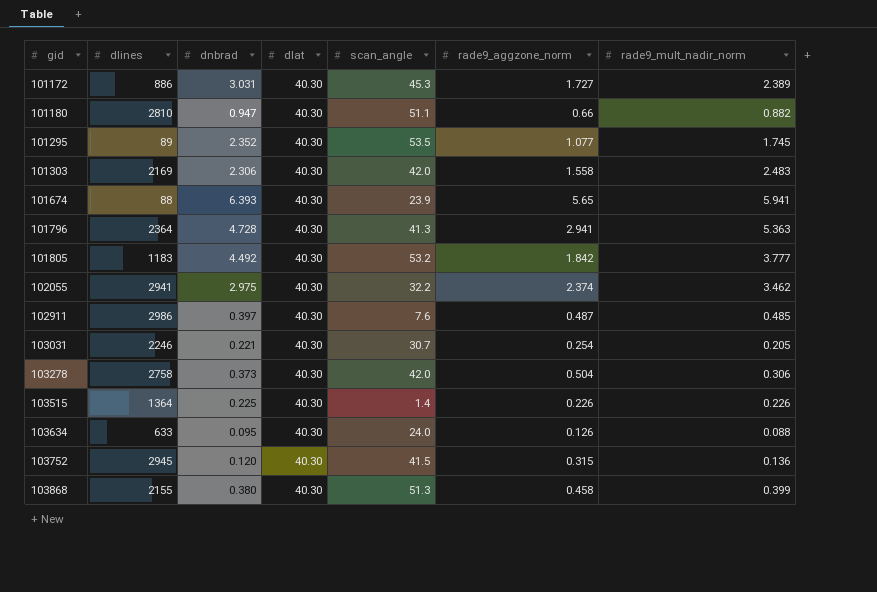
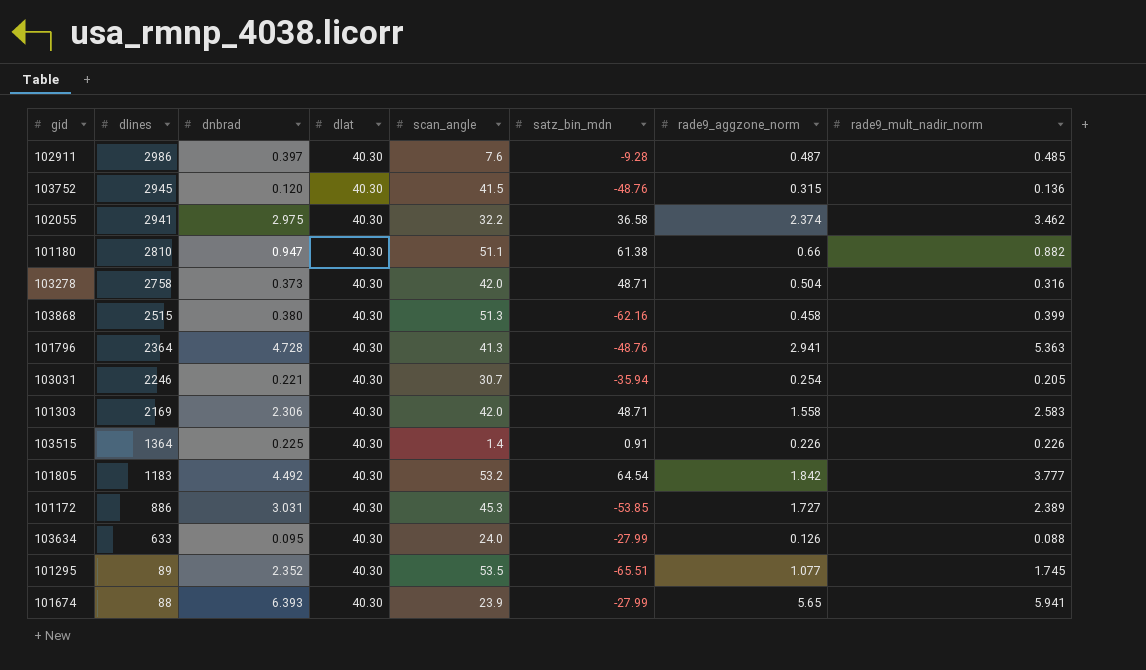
row order: gid ascending -> dlines descending
column satz_bin_mdn | position: none -> 6
103278 | rade9_mult_nadir_norm: 0.306 -> 0.316
103868 | dlines: 2155 -> 2515
101303 | rade9_mult_nadir_norm: 2.483 -> 2.583

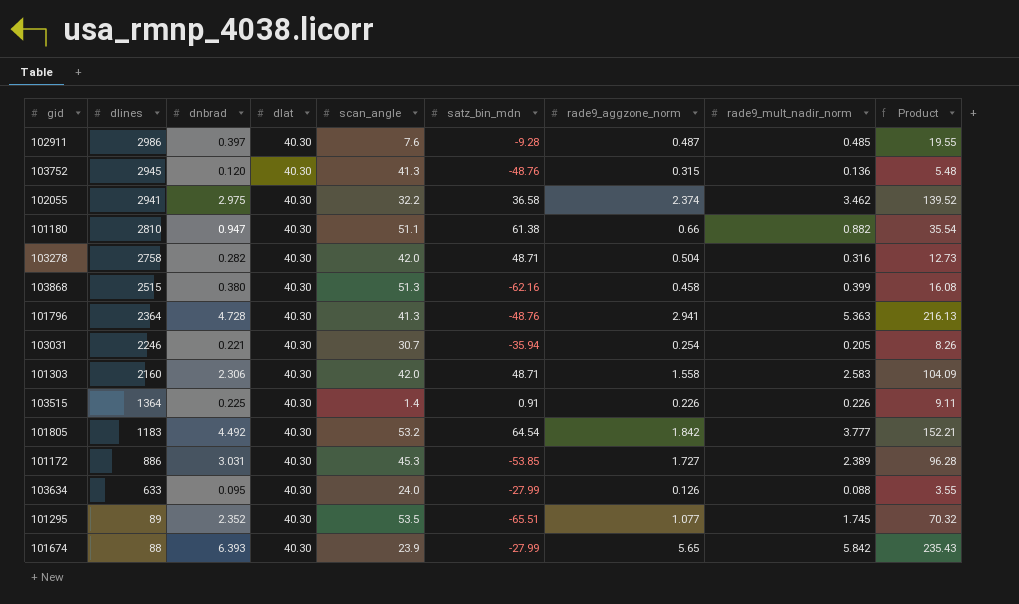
column Product | formula: none -> [dlat] * [rade9_mult_nadir_norm]
103752 | scan_angle: 41.5 -> 41.3
103278 | dnbrad: 0.373 -> 0.282
101303 | dlines: 2169 -> 2160
101674 | rade9_mult_nadir_norm: 5.941 -> 5.842

